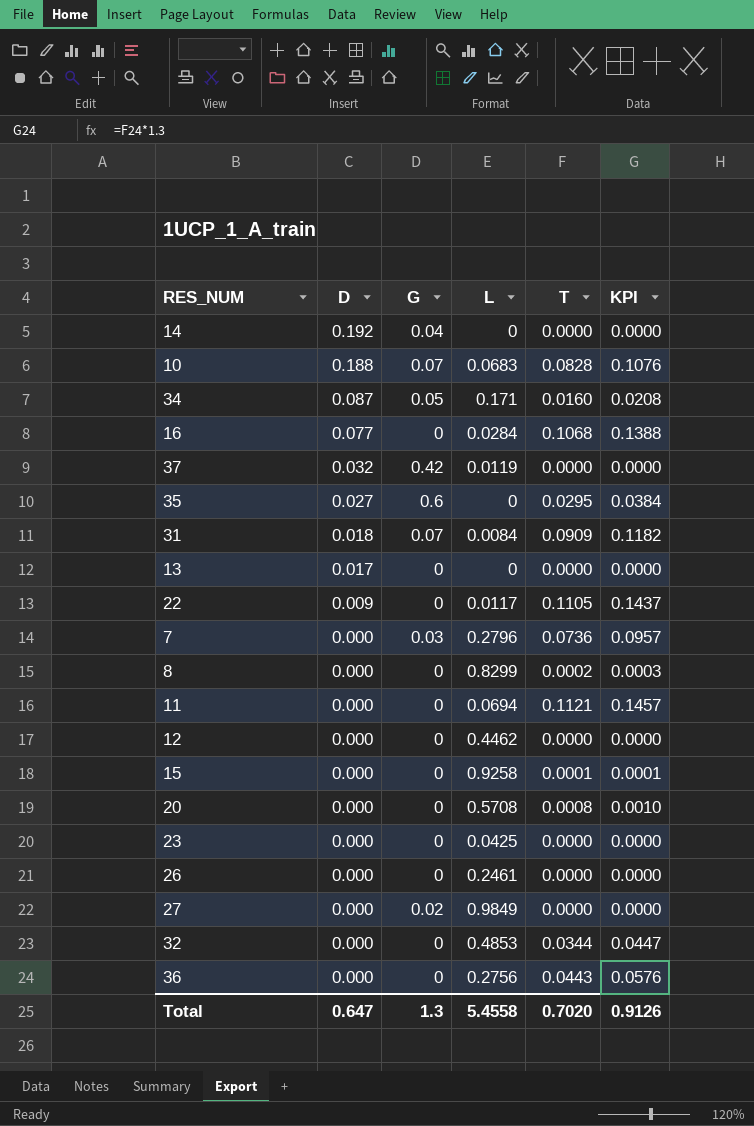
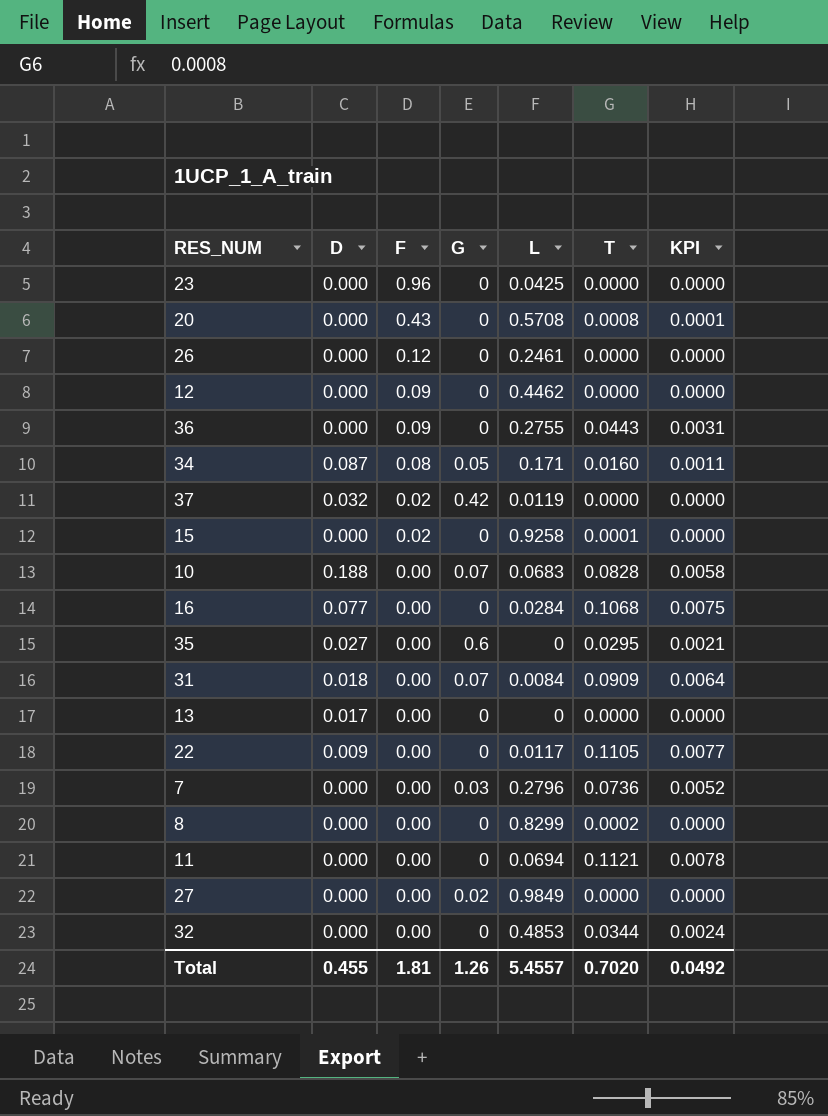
row order: D descending -> F descending
column F | position: none -> 3
column KPI | formula: [T] * 1.3 -> [T] * 0.07
row 14: 0.192 | 0.04 | 0 | 0.0000 | 0.0000 -> none
36 | L: 0.2756 -> 0.2755
Total | D: 0.647 -> 0.455
Total | G: 1.3 -> 1.26
Total | L: 5.4558 -> 5.4557
Total | KPI: 0.9126 -> 0.0492

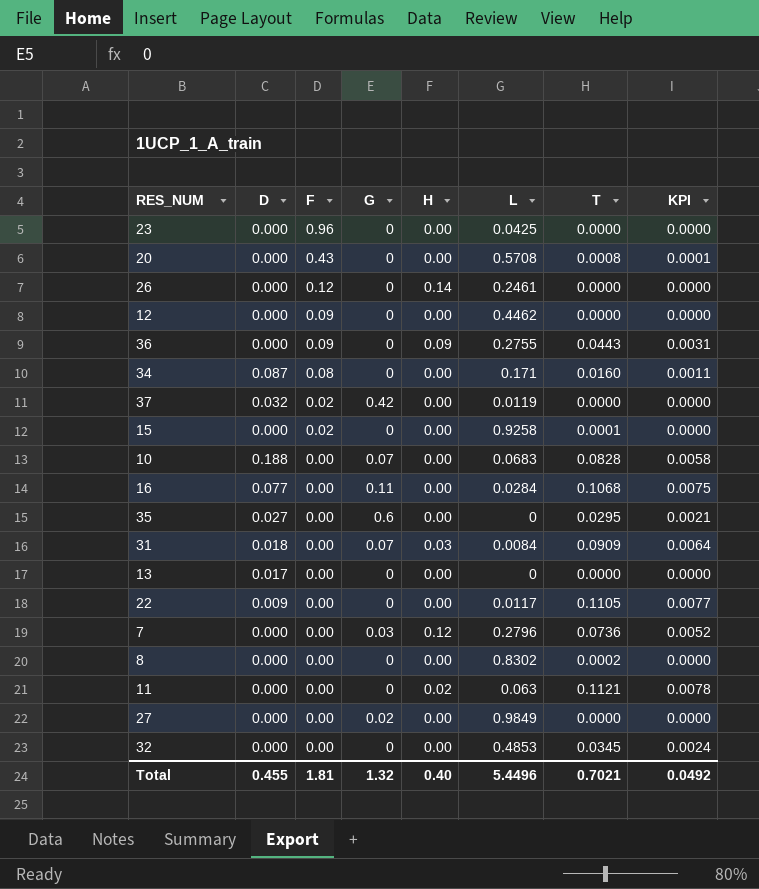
column H | position: none -> 5
34 | G: 0.05 -> 0
16 | G: 0 -> 0.11
8 | L: 0.8299 -> 0.8302
11 | L: 0.0694 -> 0.063
32 | T: 0.0344 -> 0.0345
Total | G: 1.26 -> 1.32
Total | L: 5.4557 -> 5.4496
Total | T: 0.7020 -> 0.7021

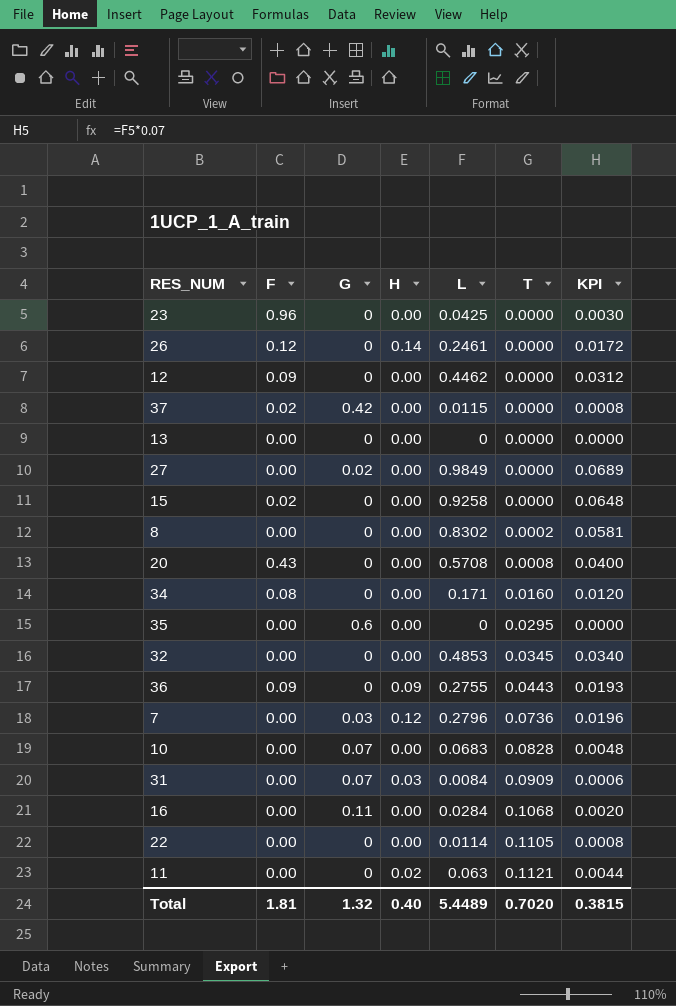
row order: F descending -> T ascending
column D | position: 2 -> none
column KPI | formula: [T] * 0.07 -> [L] * 0.07
37 | L: 0.0119 -> 0.0115
15 | T: 0.0001 -> 0.0000
22 | L: 0.0117 -> 0.0114
Total | L: 5.4496 -> 5.4489
Total | T: 0.7021 -> 0.7020
Total | KPI: 0.0492 -> 0.3815

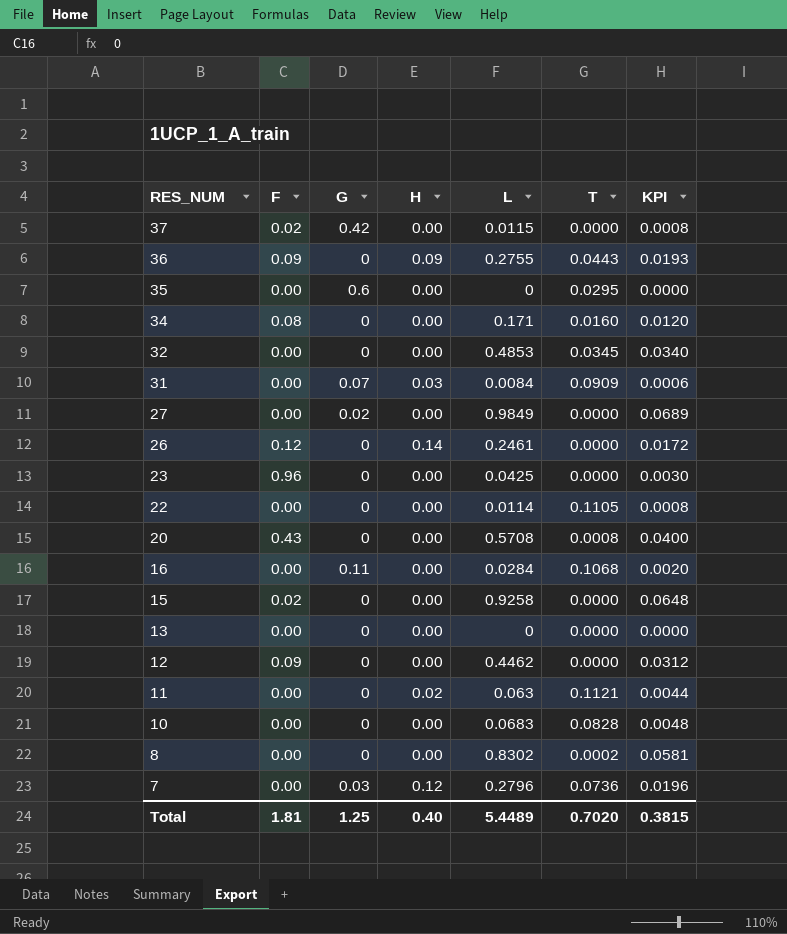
row order: T ascending -> RES_NUM descending
10 | G: 0.07 -> 0
Total | G: 1.32 -> 1.25

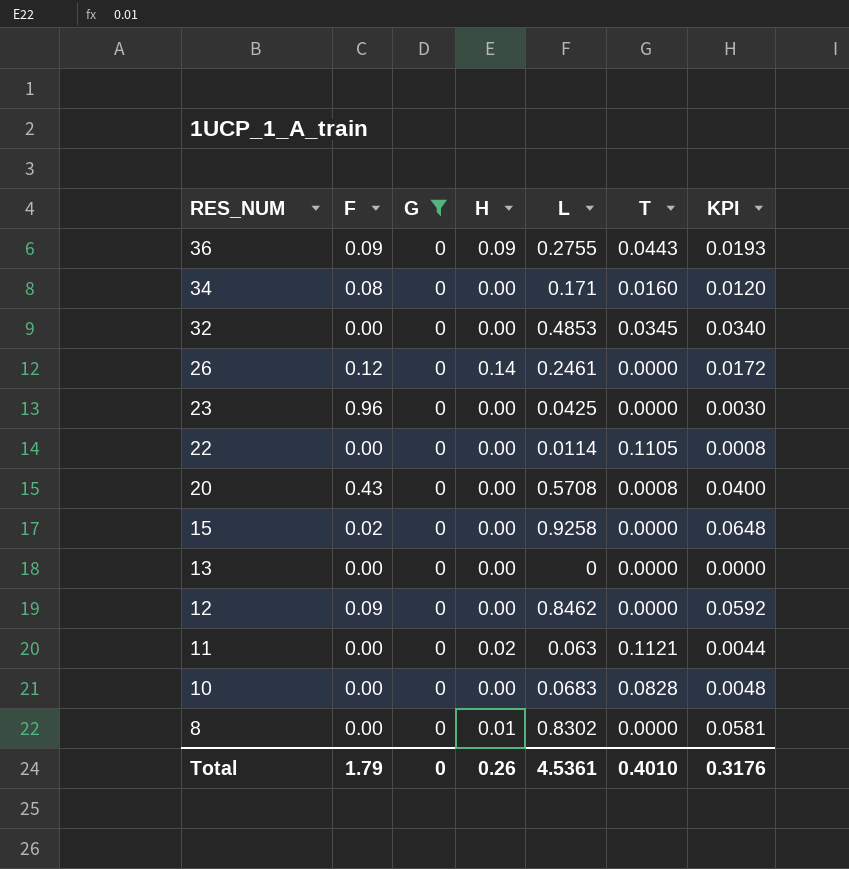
filter: none -> G = 0
12 | L: 0.4462 -> 0.8462
12 | KPI: 0.0312 -> 0.0592
8 | H: 0.00 -> 0.01
8 | T: 0.0002 -> 0.0000
Total | F: 1.81 -> 1.79
Total | G: 1.25 -> 0
Total | H: 0.40 -> 0.26
Total | L: 5.4489 -> 4.5361
Total | T: 0.7020 -> 0.4010
Total | KPI: 0.3815 -> 0.3176

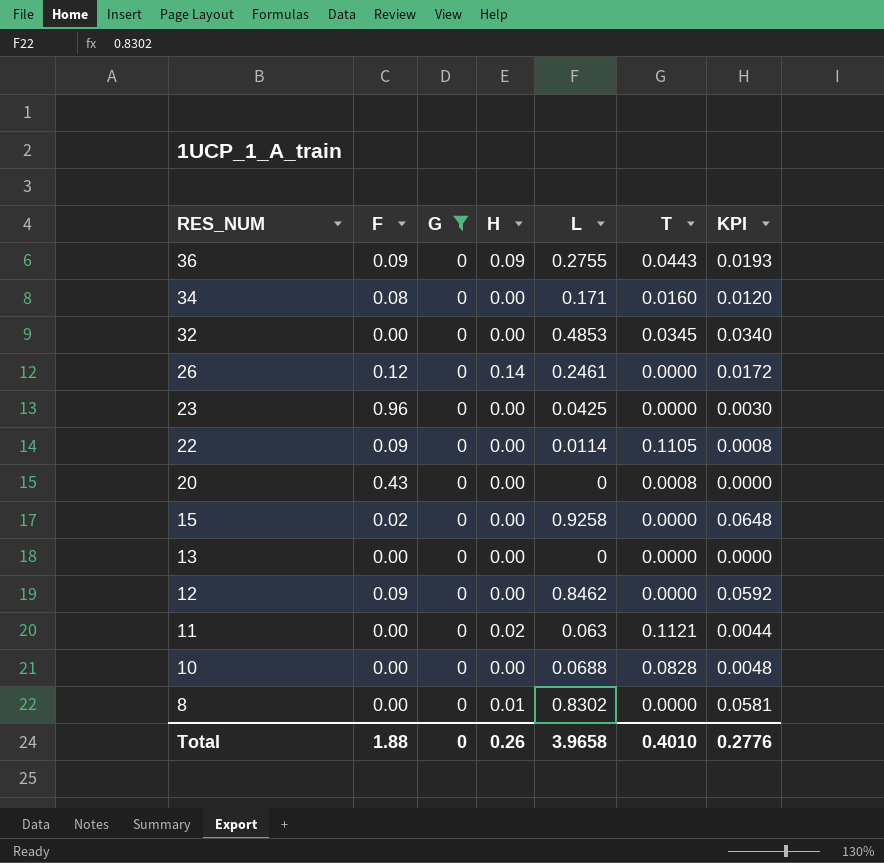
22 | F: 0.00 -> 0.09
20 | L: 0.5708 -> 0
20 | KPI: 0.0400 -> 0.0000
10 | L: 0.0683 -> 0.0688
Total | F: 1.79 -> 1.88
Total | L: 4.5361 -> 3.9658
Total | KPI: 0.3176 -> 0.2776

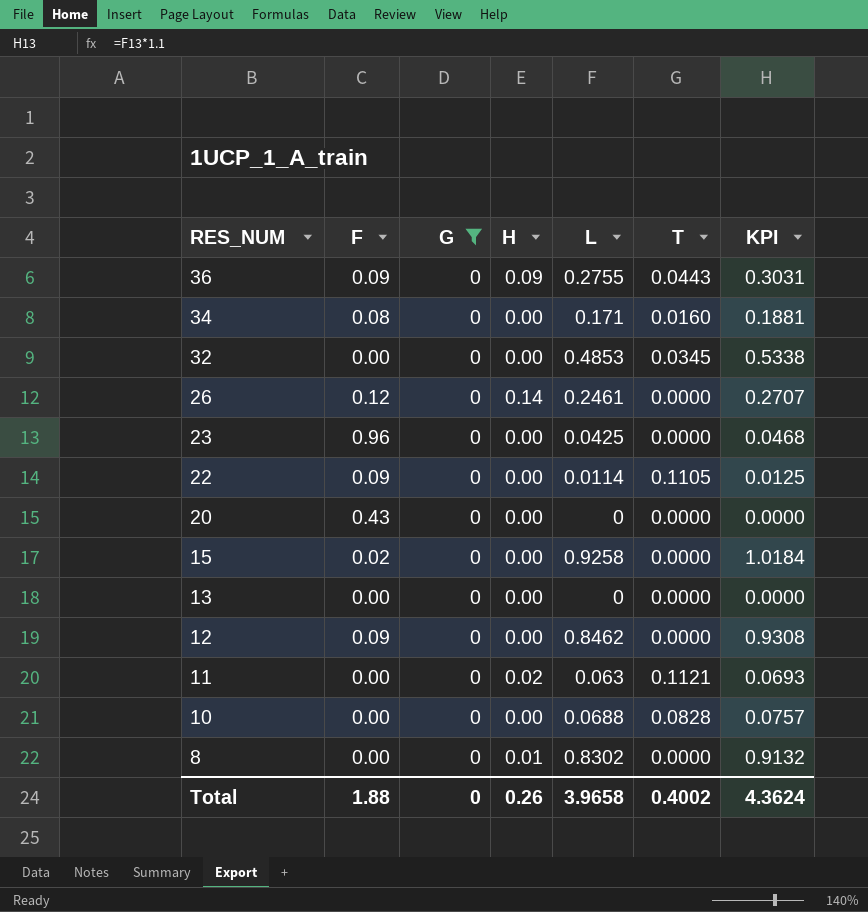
column KPI | formula: [L] * 0.07 -> [L] * 1.1
20 | T: 0.0008 -> 0.0000
Total | T: 0.4010 -> 0.4002
Total | KPI: 0.2776 -> 4.3624

